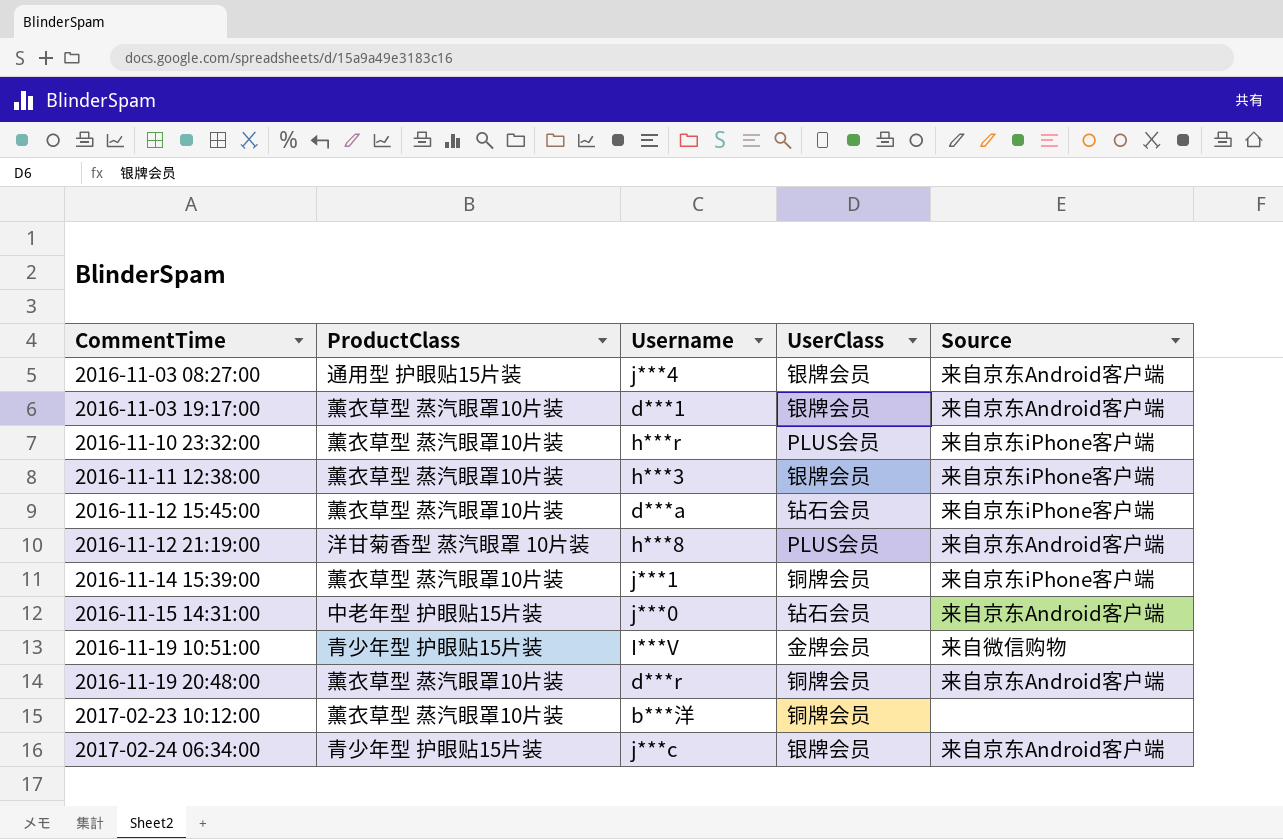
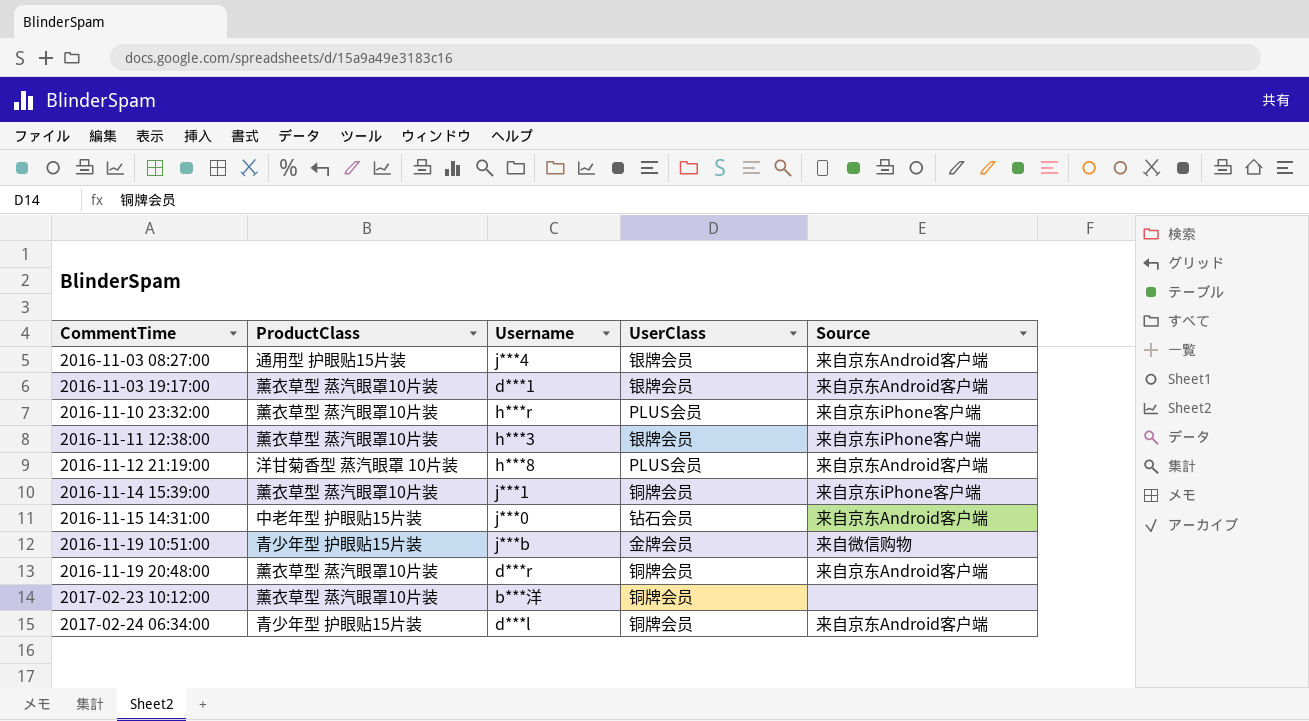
row 2016-11-12 15:45:00: 薰衣草型 蒸汽眼罩10片装 | d***a | 钻石会员 | 来自京东iPhone客户端 -> none
2016-11-19 10:51:00 | Username: I***V -> j***b
2017-02-24 06:34:00 | Username: j***c -> d***l
2017-02-24 06:34:00 | UserClass: 银牌会员 -> 铜牌会员

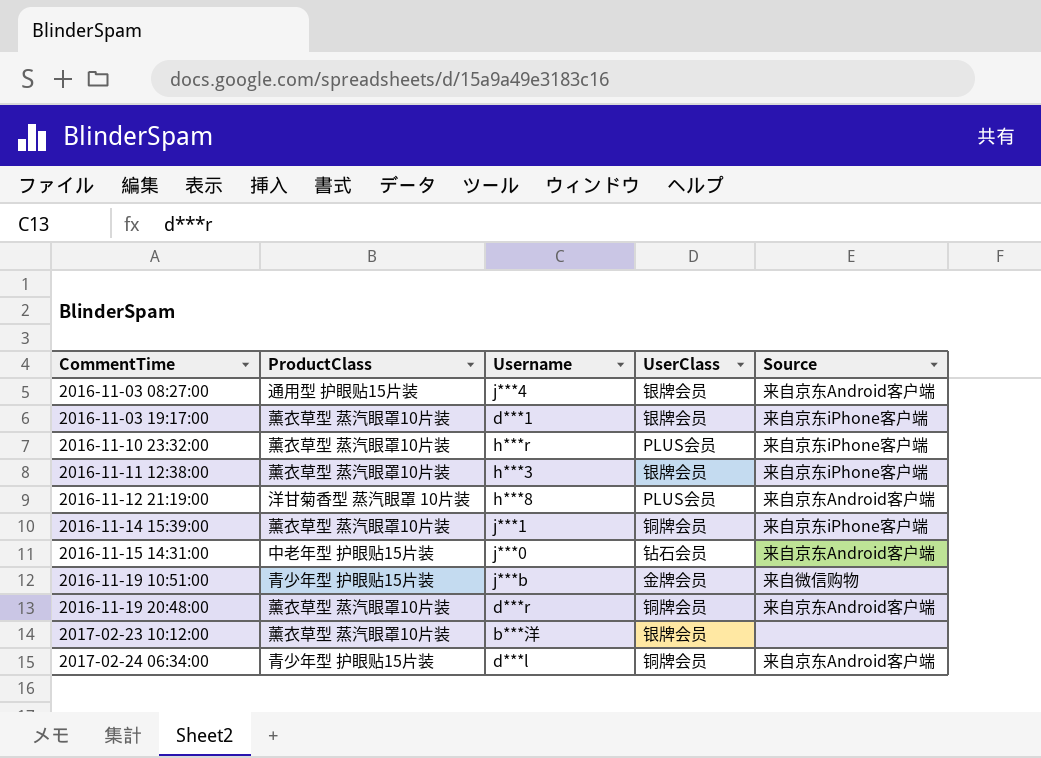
2016-11-03 19:17:00 | Source: 来自京东Android客户端 -> 来自京东iPhone客户端
2017-02-23 10:12:00 | UserClass: 铜牌会员 -> 银牌会员

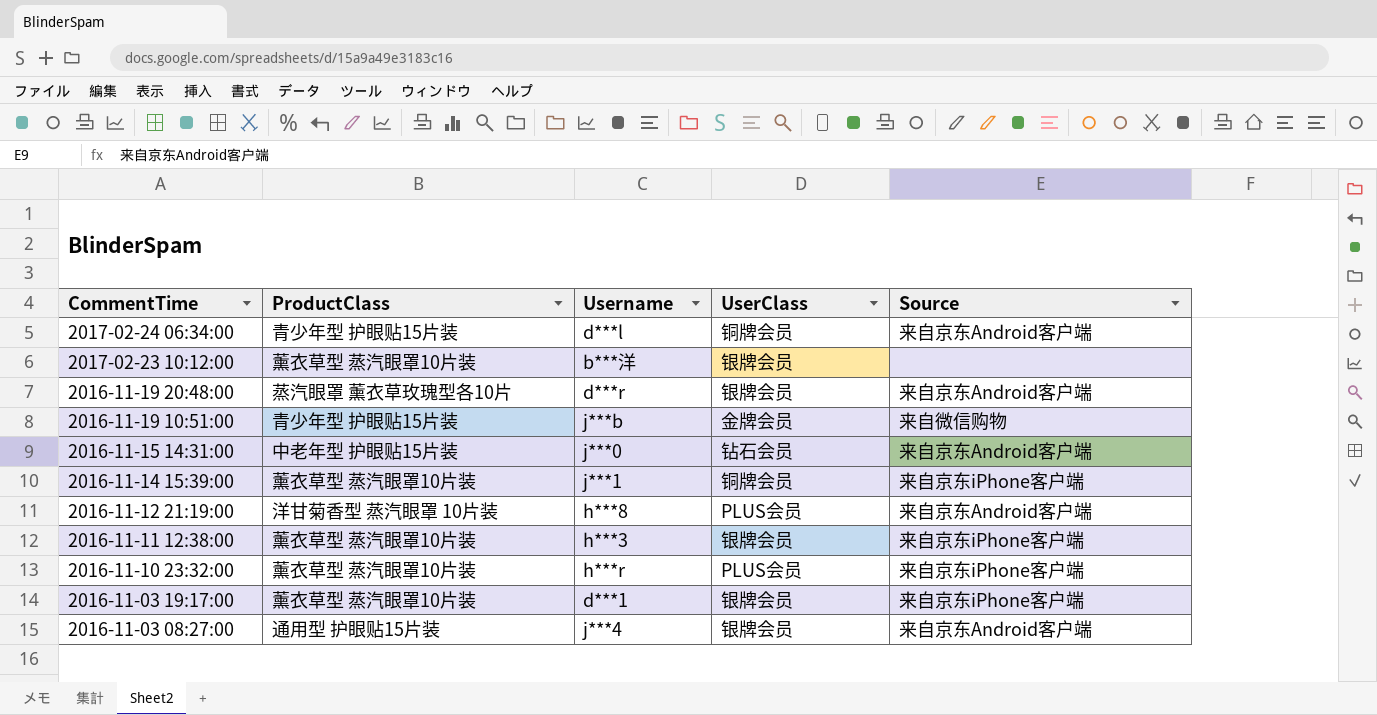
row order: CommentTime ascending -> CommentTime descending
2016-11-19 20:48:00 | ProductClass: 薰衣草型 蒸汽眼罩10片装 -> 蒸汽眼罩 薰衣草玫瑰型各10片
2016-11-19 20:48:00 | UserClass: 铜牌会员 -> 银牌会员

